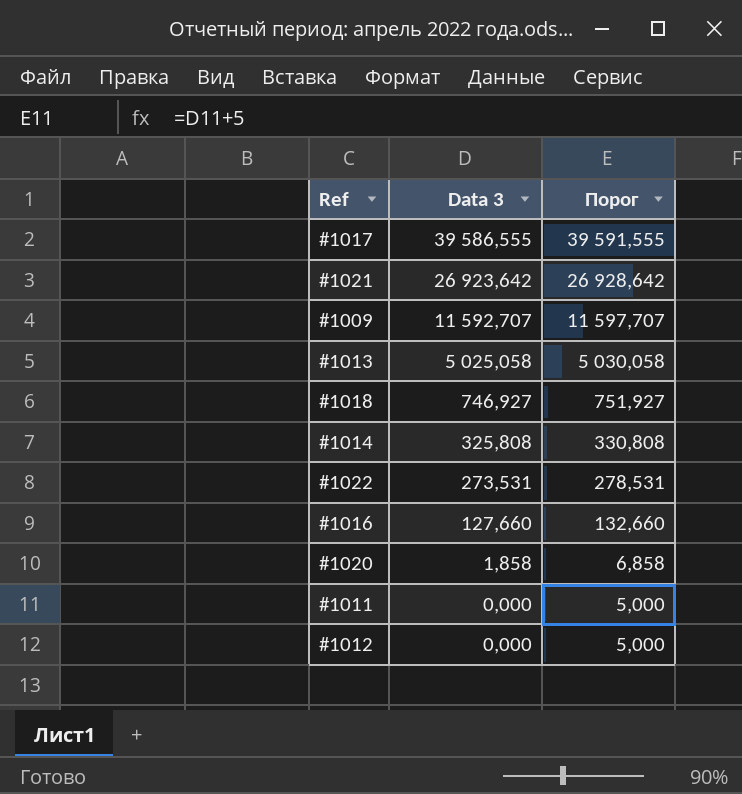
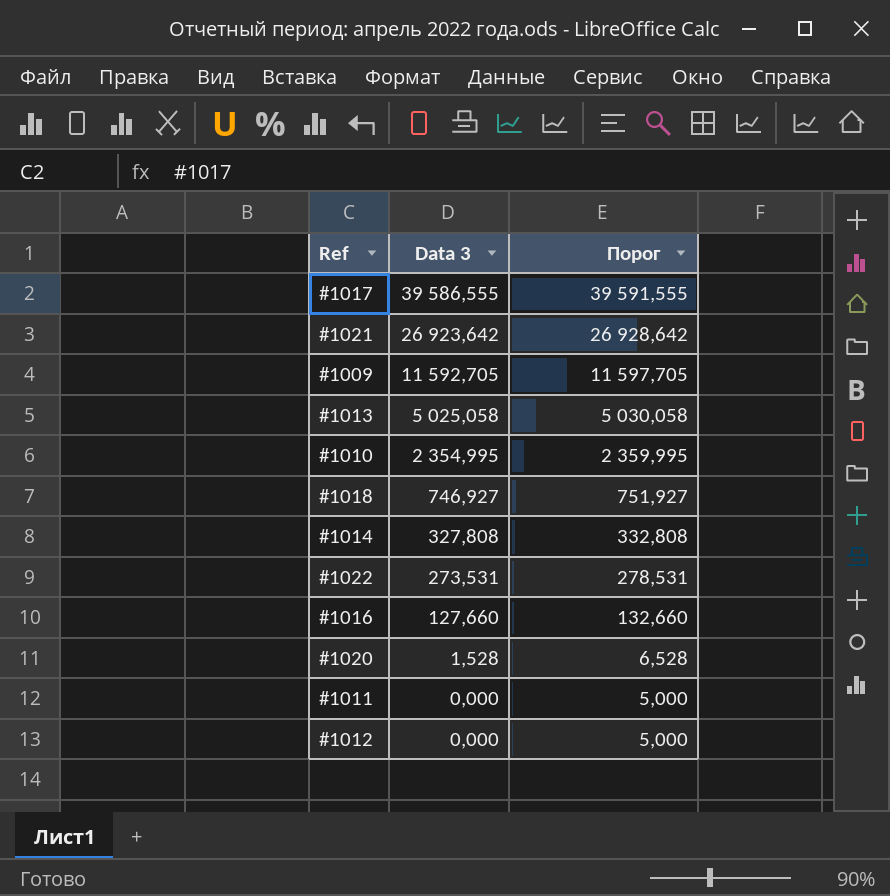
#1009 | Data 3: 11 592,707 -> 11 592,705
#1009 | Порог: 11 597,707 -> 11 597,705
row #1010: none -> 2 354,995 | 2 359,995
#1014 | Data 3: 325,808 -> 327,808
#1014 | Порог: 330,808 -> 332,808
#1020 | Data 3: 1,858 -> 1,528
#1020 | Порог: 6,858 -> 6,528

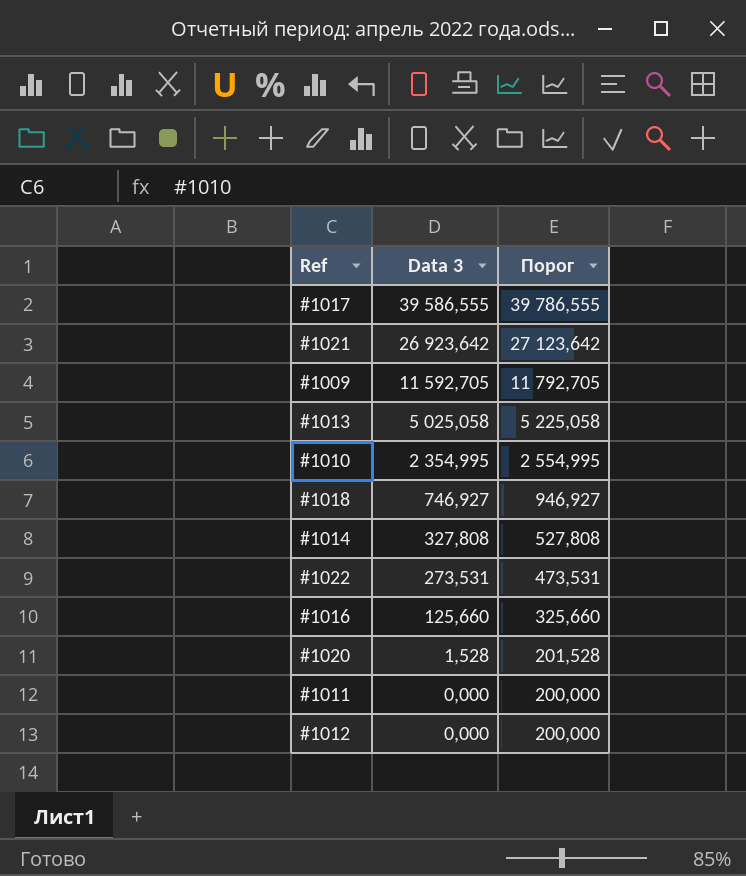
column Порог | formula: [Data 3] + 5 -> [Data 3] + 200
#1016 | Data 3: 127,660 -> 125,660

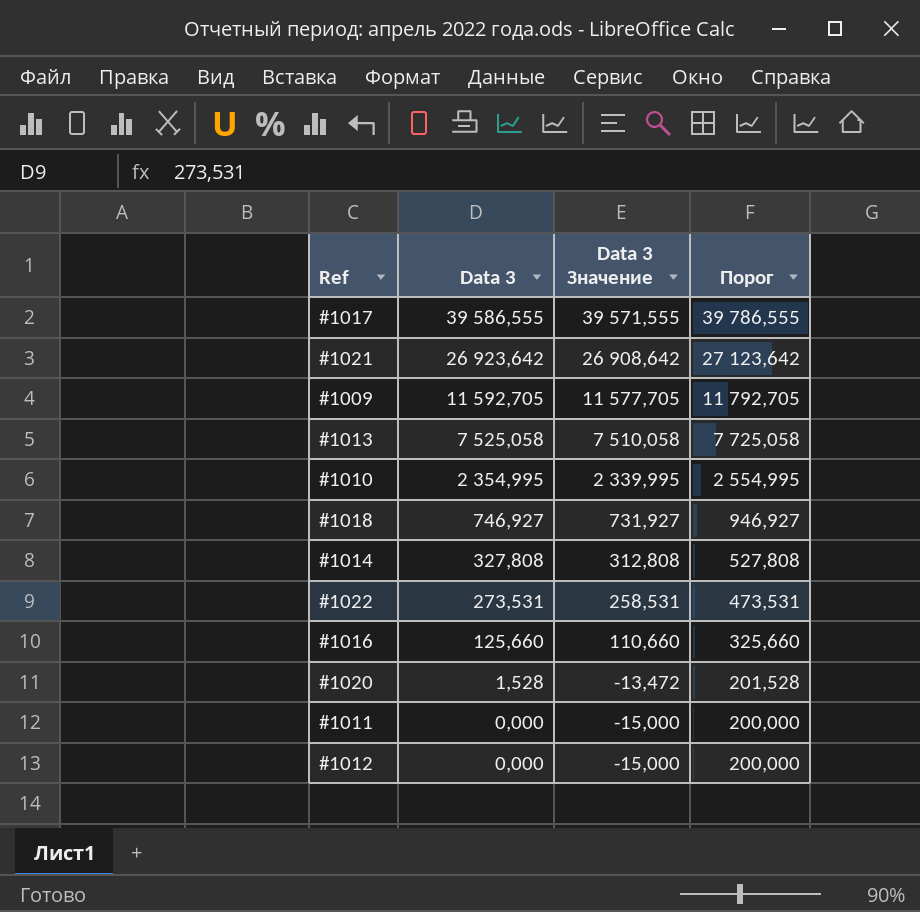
column Data 3 Значение | formula: none -> [Data 3] - 15
#1013 | Data 3: 5 025,058 -> 7 525,058
#1013 | Порог: 5 225,058 -> 7 725,058

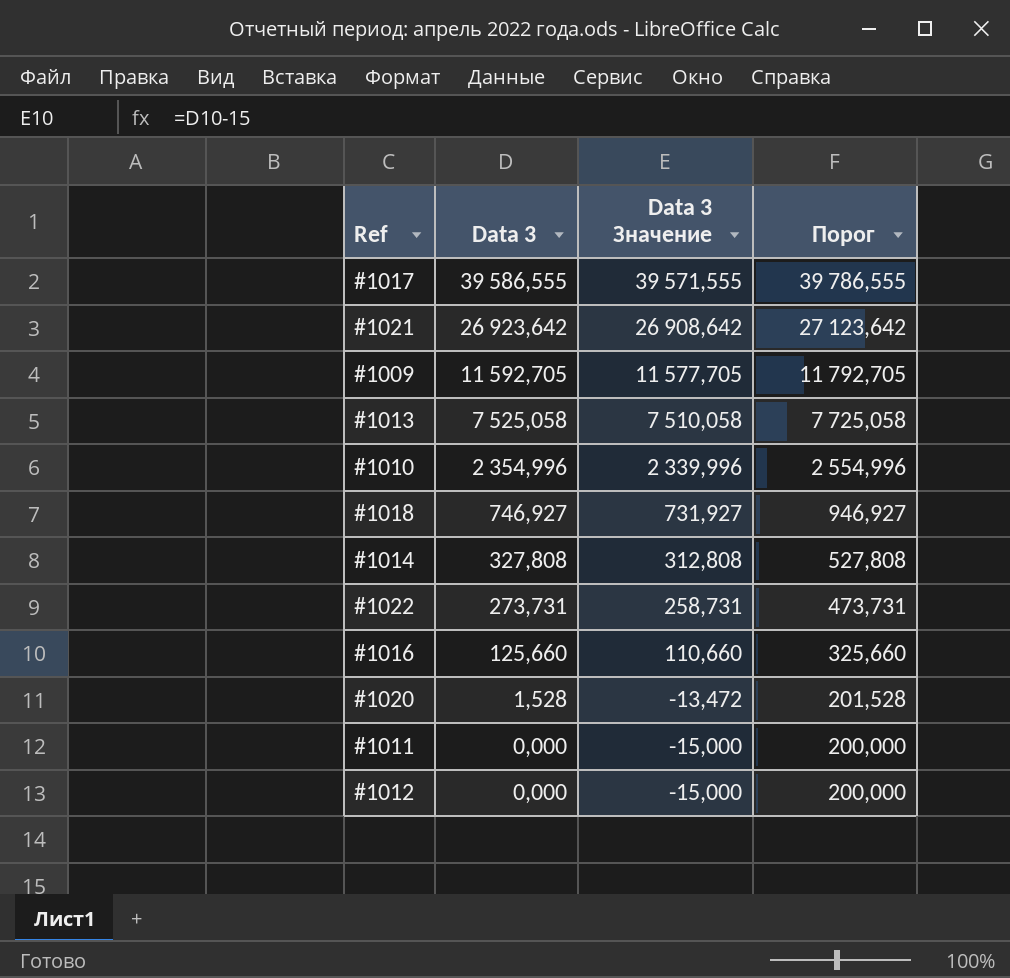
#1010 | Data 3: 2 354,995 -> 2 354,996
#1010 | Data 3 Значение: 2 339,995 -> 2 339,996
#1010 | Порог: 2 554,995 -> 2 554,996
#1022 | Data 3: 273,531 -> 273,731
#1022 | Data 3 Значение: 258,531 -> 258,731
#1022 | Порог: 473,531 -> 473,731

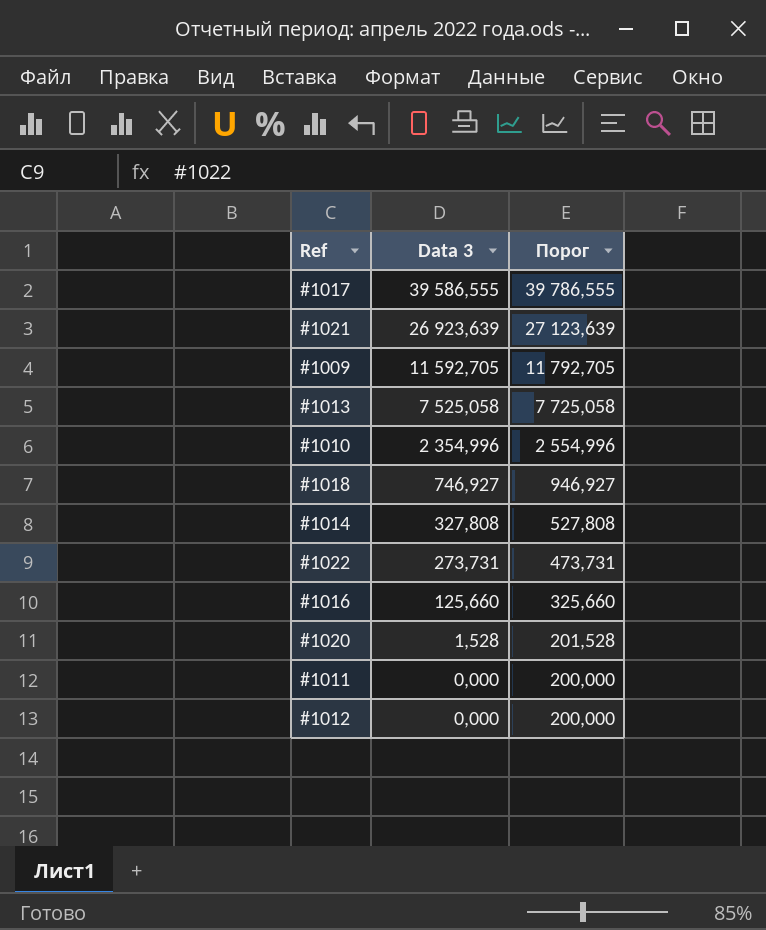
column Data 3 Значение | formula: [Data 3] - 15 -> none
#1021 | Data 3: 26 923,642 -> 26 923,639
#1021 | Порог: 27 123,642 -> 27 123,639

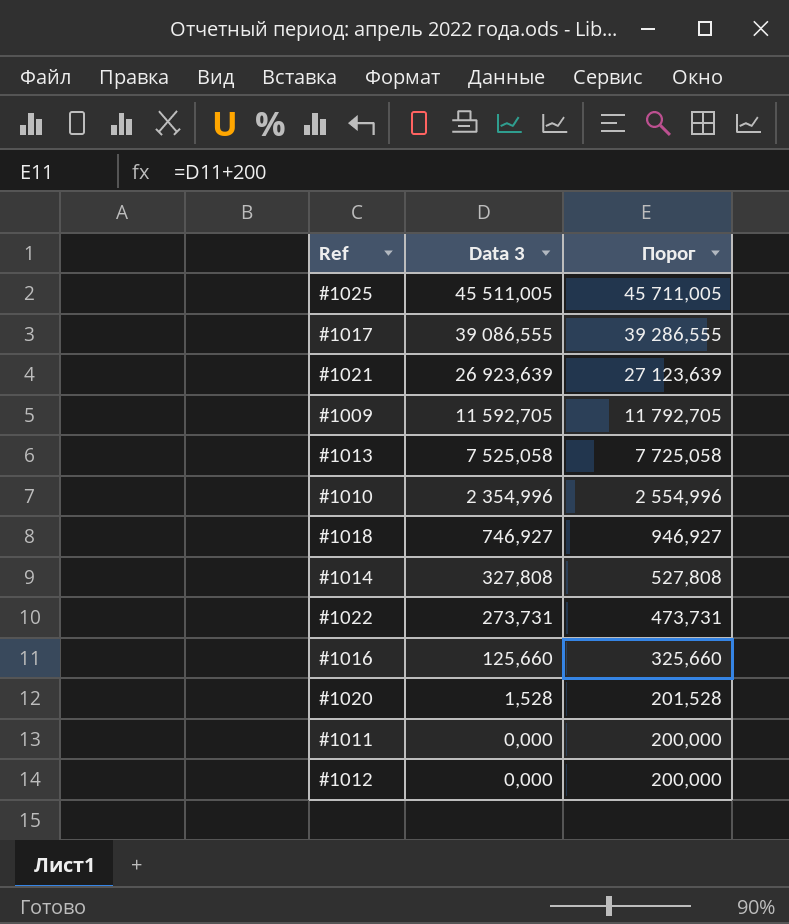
row #1025: none -> 45 511,005 | 45 711,005
#1017 | Data 3: 39 586,555 -> 39 086,555
#1017 | Порог: 39 786,555 -> 39 286,555

